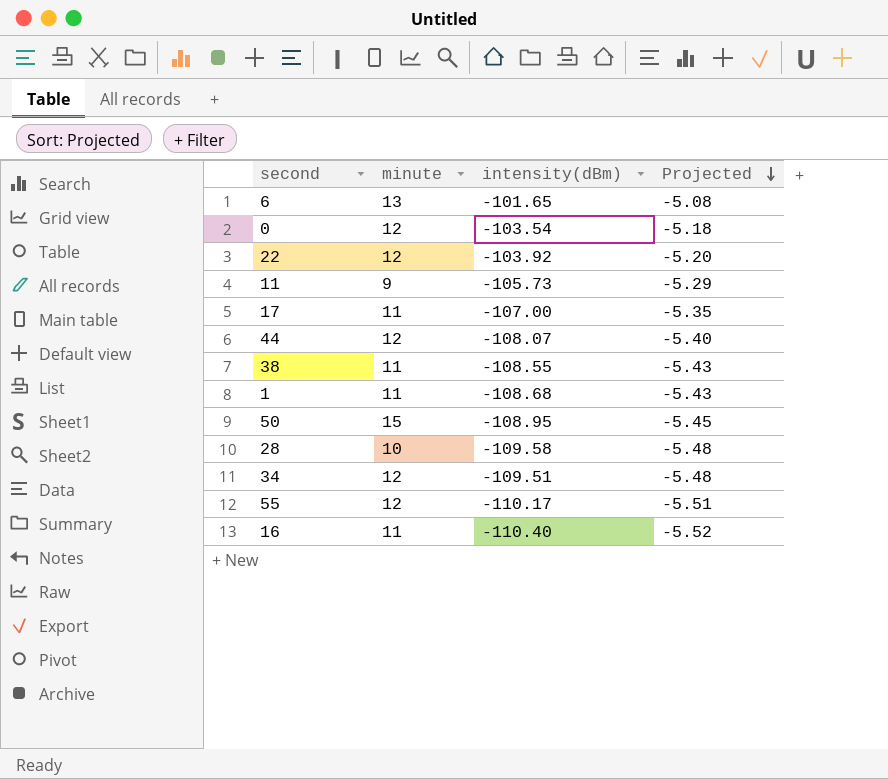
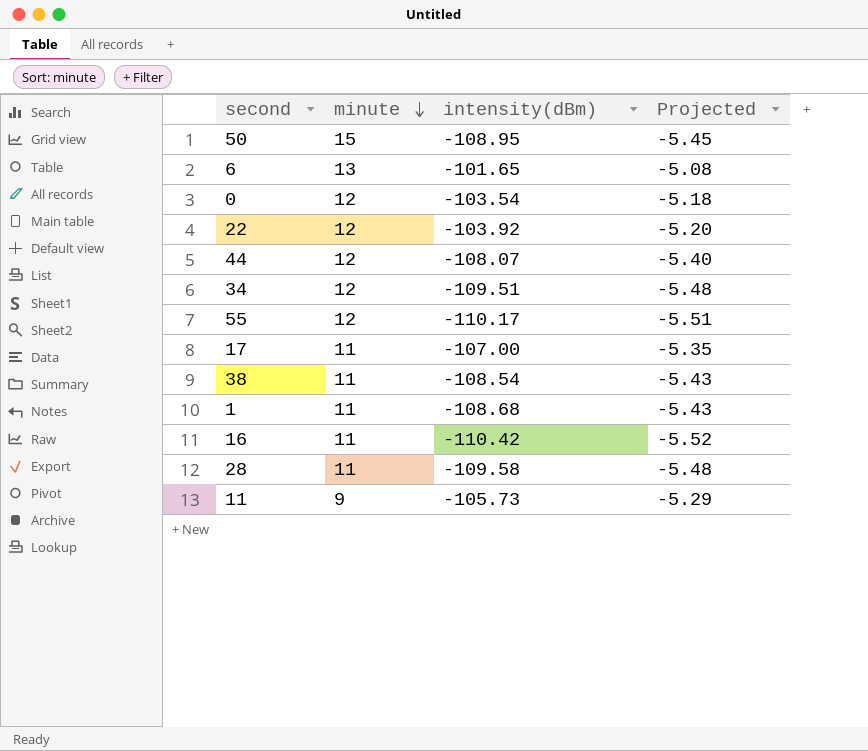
row order: Projected descending -> minute descending
38 | intensity(dBm): -108.55 -> -108.54
16 | intensity(dBm): -110.40 -> -110.42
28 | minute: 10 -> 11

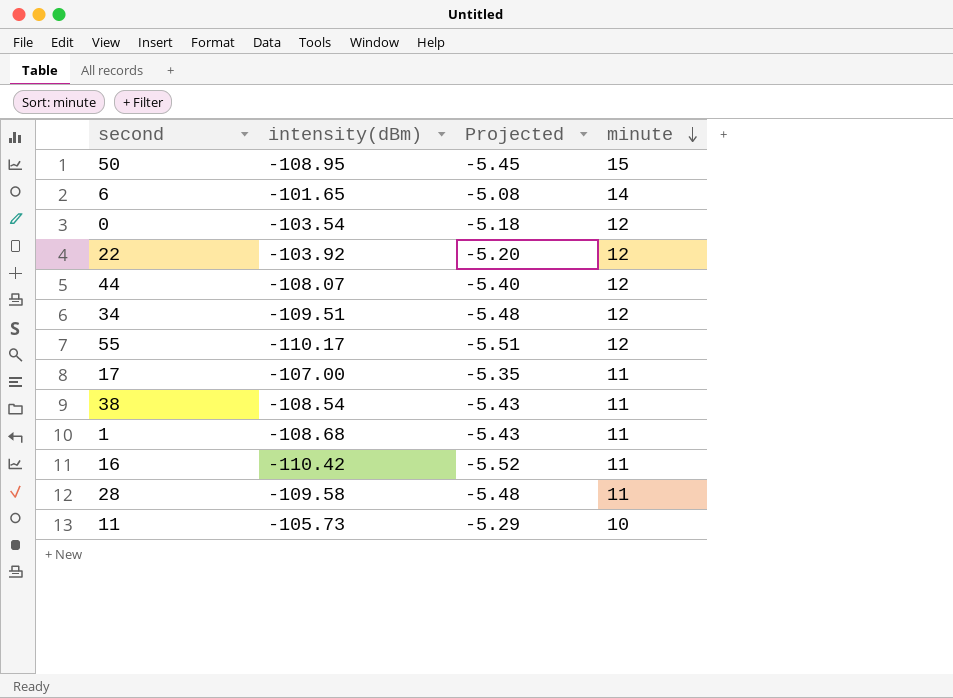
column minute | position: 2 -> 4
6 | minute: 13 -> 14
11 | minute: 9 -> 10

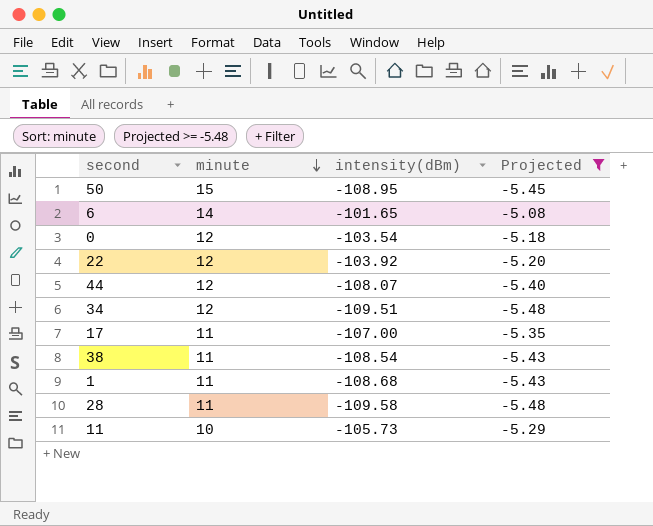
filter: none -> Projected >= -5.48
column minute | position: 4 -> 2

